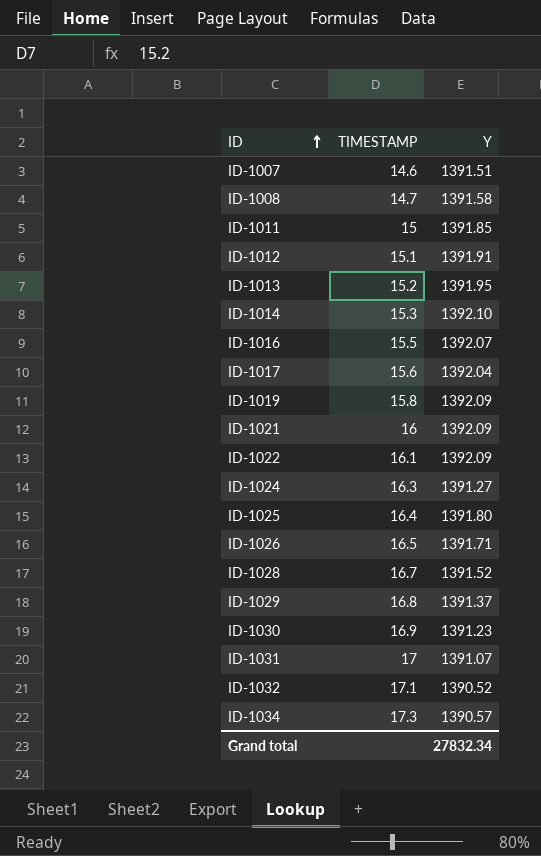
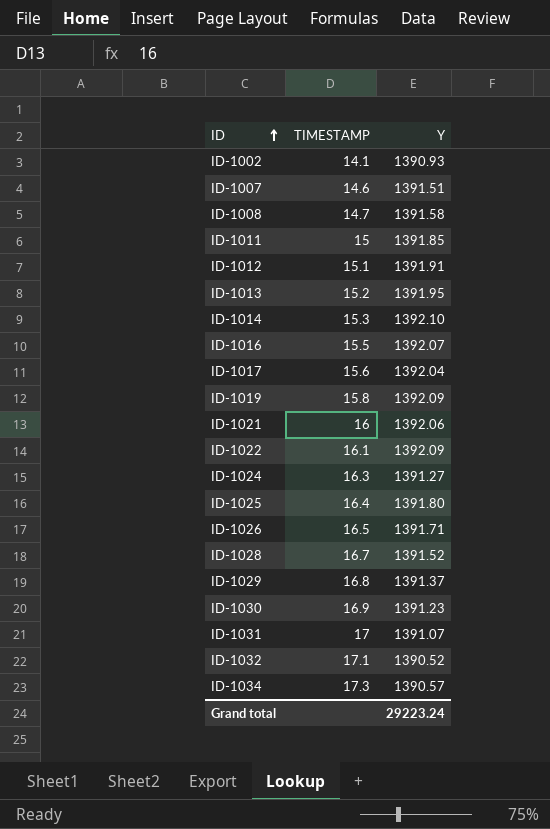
row ID-1002: none -> 14.1 | 1390.93
ID-1021 | Y: 1392.09 -> 1392.06
Grand total | Y: 27832.34 -> 29223.24

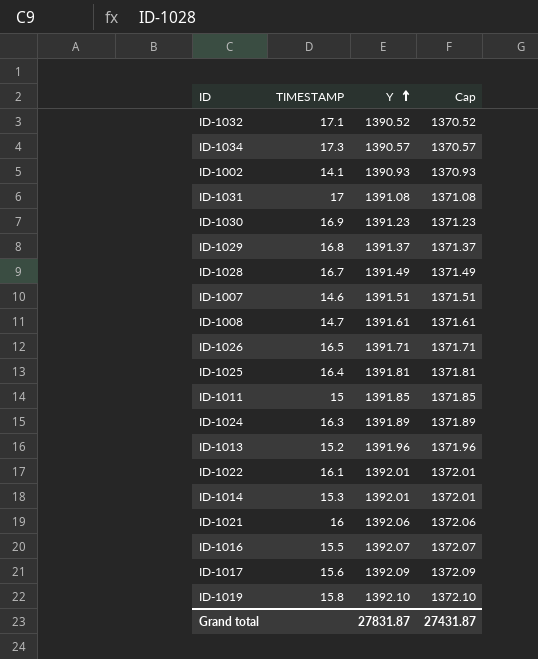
row order: ID ascending -> Y ascending
column Cap | formula: none -> [Y] - 20
row ID-1012: 15.1 | 1391.91 -> none
ID-1031 | Y: 1391.07 -> 1391.08
ID-1028 | Y: 1391.52 -> 1391.49
ID-1008 | Y: 1391.58 -> 1391.61
ID-1025 | Y: 1391.80 -> 1391.81
ID-1024 | Y: 1391.27 -> 1391.89
ID-1013 | Y: 1391.95 -> 1391.96
ID-1022 | Y: 1392.09 -> 1392.01
ID-1014 | Y: 1392.10 -> 1392.01
ID-1017 | Y: 1392.04 -> 1392.09
ID-1019 | Y: 1392.09 -> 1392.10
Grand total | Y: 29223.24 -> 27831.87

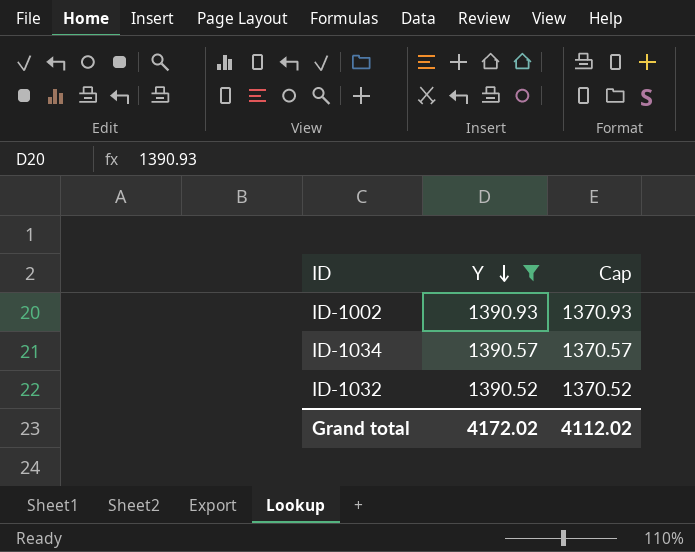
filter: none -> Y <= 1390.93
row order: Y ascending -> Y descending
column TIMESTAMP | position: 2 -> none
Grand total | Y: 27831.87 -> 4172.02
Grand total | Cap: 27431.87 -> 4112.02

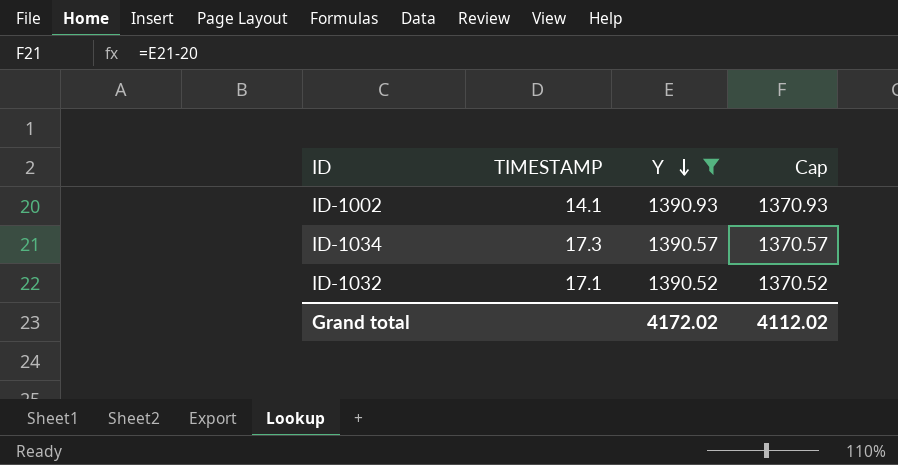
column TIMESTAMP | position: none -> 2

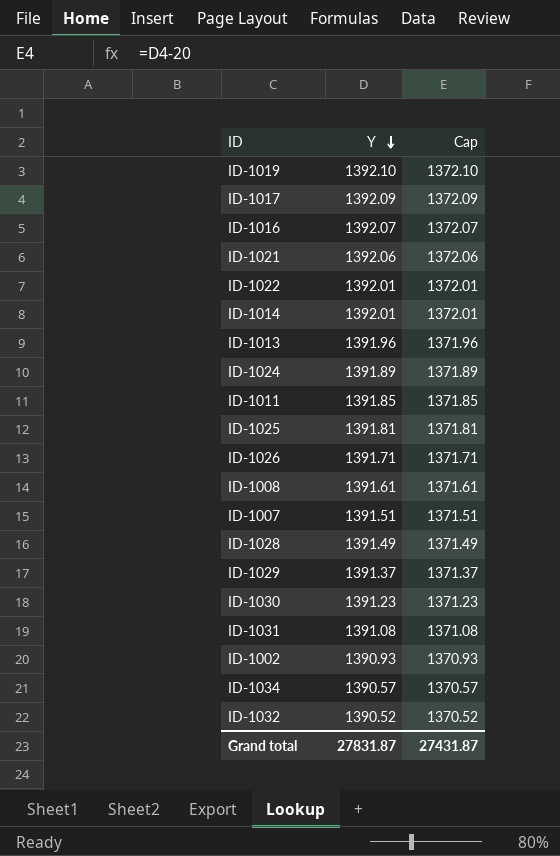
filter: Y <= 1390.93 -> none
column TIMESTAMP | position: 2 -> none
Grand total | Y: 4172.02 -> 27831.87
Grand total | Cap: 4112.02 -> 27431.87

